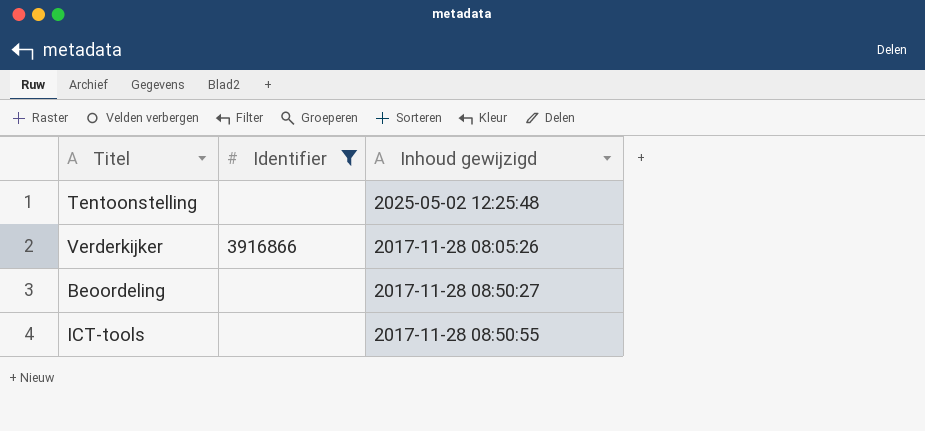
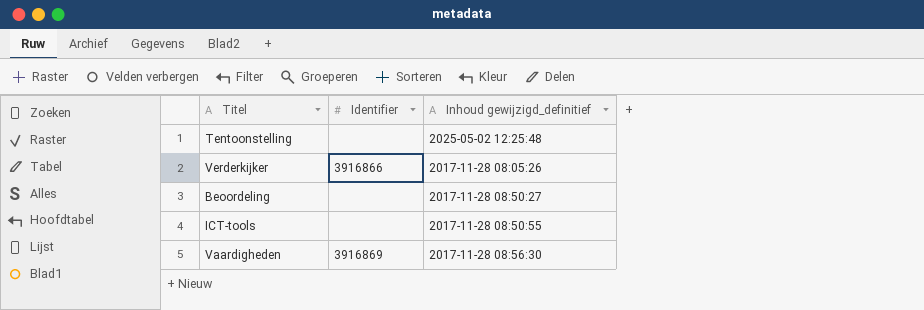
filter: Identifier != 3916869 -> none
column name: Inhoud gewijzigd -> Inhoud gewijzigd_definitief

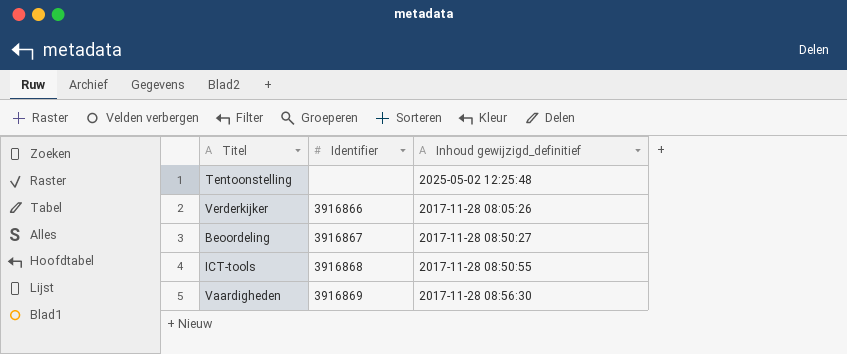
Beoordeling | Identifier: none -> 3916867
ICT-tools | Identifier: none -> 3916868

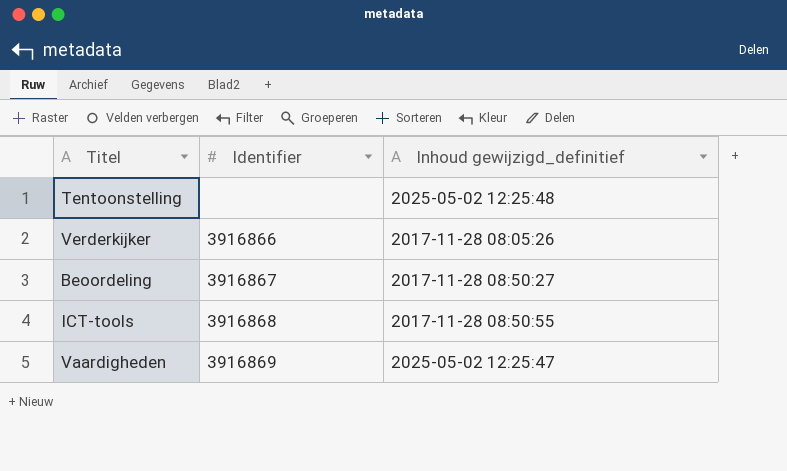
Vaardigheden | Inhoud gewijzigd_definitief: 2017-11-28 08:56:30 -> 2025-05-02 12:25:47

